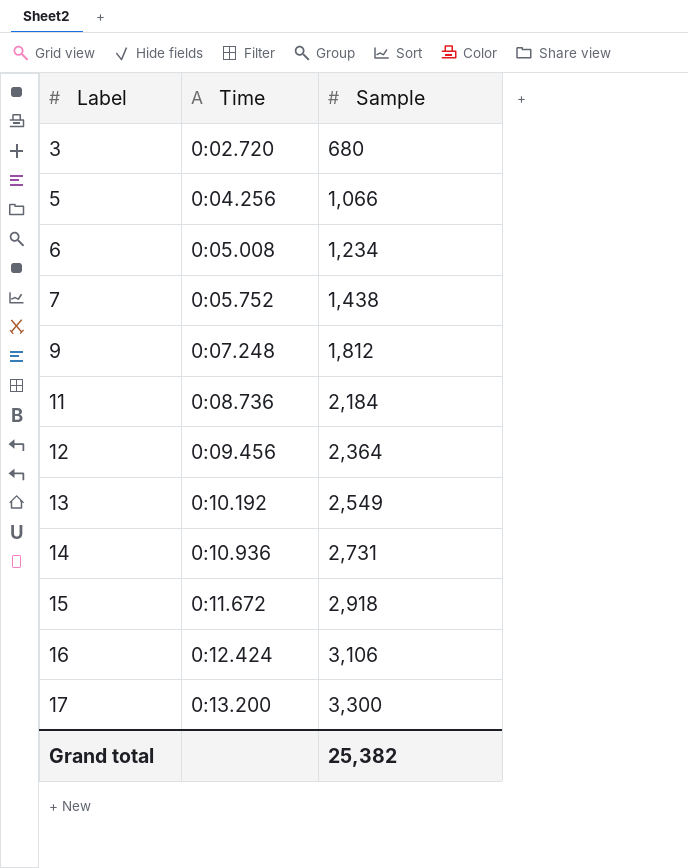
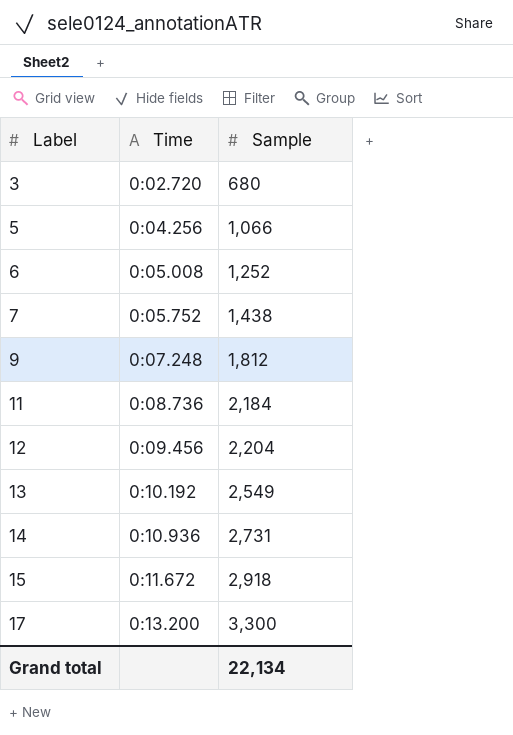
row 16: 0:12.424 | 3,106 -> none
6 | Sample: 1,234 -> 1,252
12 | Sample: 2,364 -> 2,204
Grand total | Sample: 25,382 -> 22,134

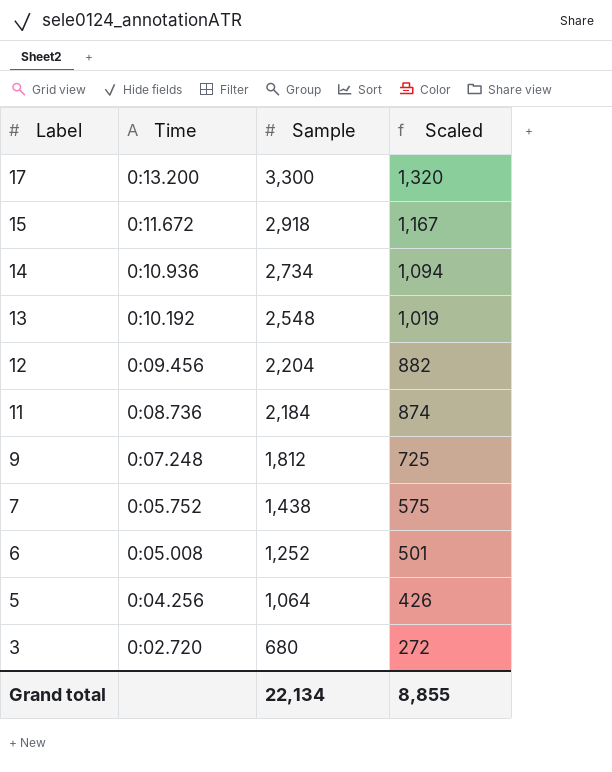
row order: Label ascending -> Label descending
column Scaled | formula: none -> [Sample] * 0.4
14 | Sample: 2,731 -> 2,734
13 | Sample: 2,549 -> 2,548
5 | Sample: 1,066 -> 1,064

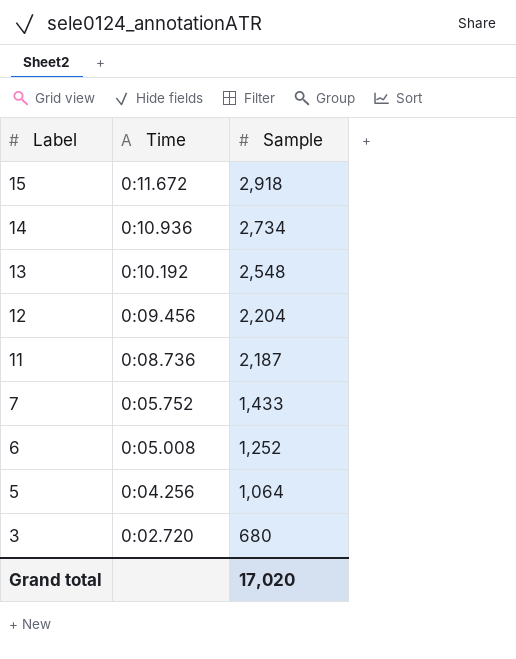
column Scaled | formula: [Sample] * 0.4 -> none
row 17: 0:13.200 | 3,300 | 1,320 -> none
row 9: 0:07.248 | 1,812 | 725 -> none
11 | Sample: 2,184 -> 2,187
7 | Sample: 1,438 -> 1,433
Grand total | Sample: 22,134 -> 17,020

